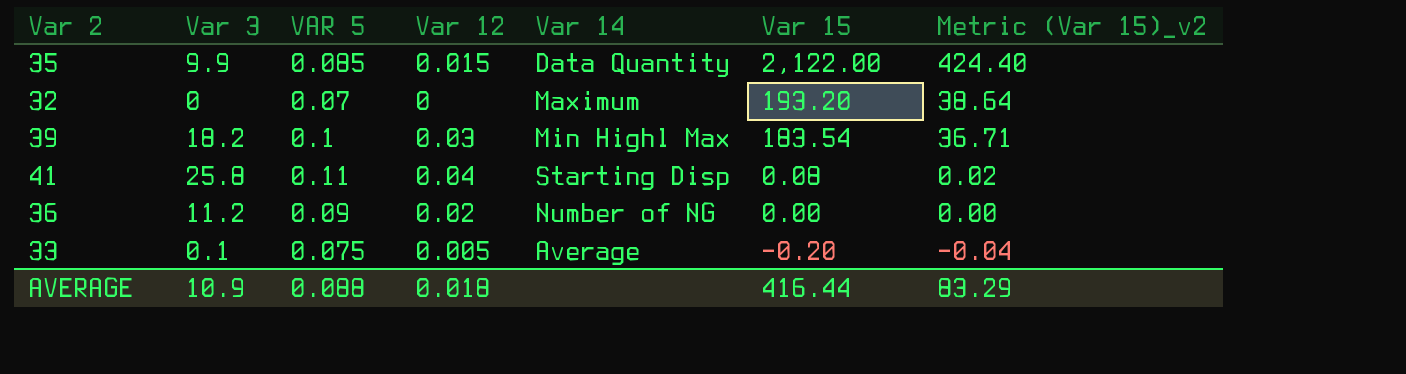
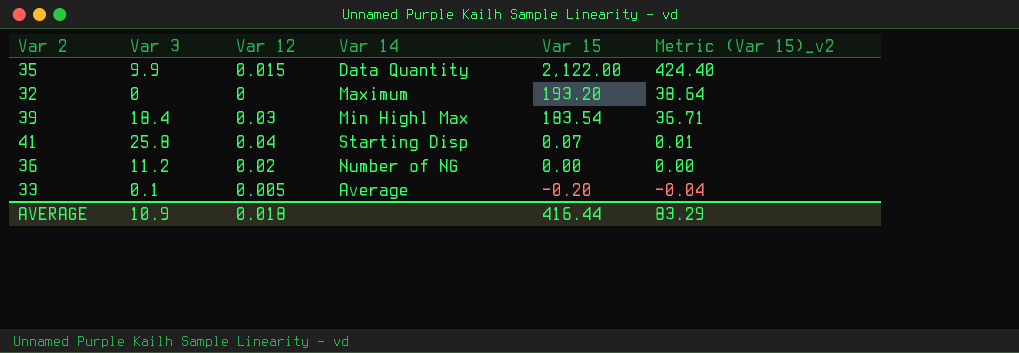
column VAR 5 | position: 3 -> none
39 | Var 3: 18.2 -> 18.4
41 | Var 15: 0.08 -> 0.07
41 | Metric (Var 15)_v2: 0.02 -> 0.01

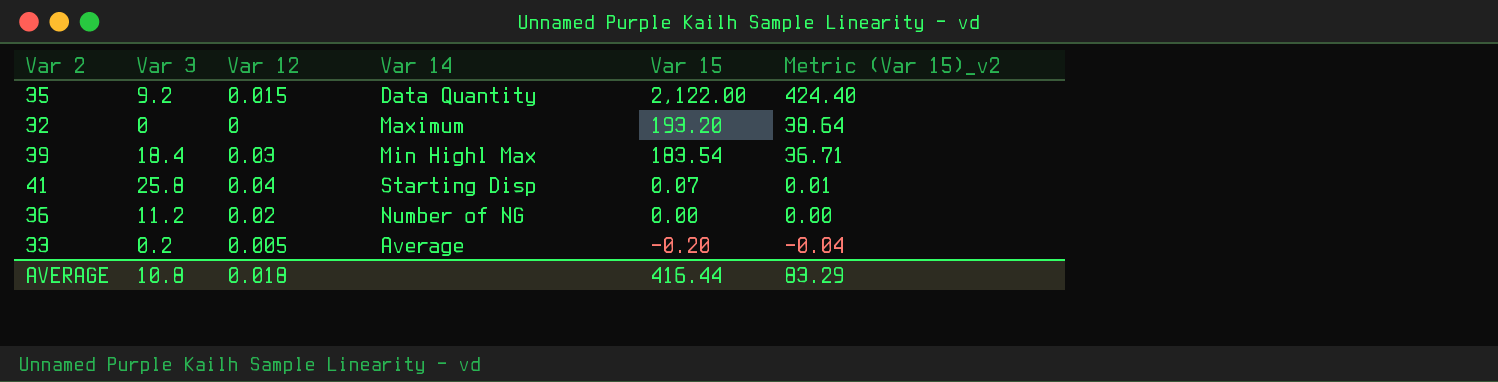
35 | Var 3: 9.9 -> 9.2
33 | Var 3: 0.1 -> 0.2
AVERAGE | Var 3: 10.9 -> 10.8

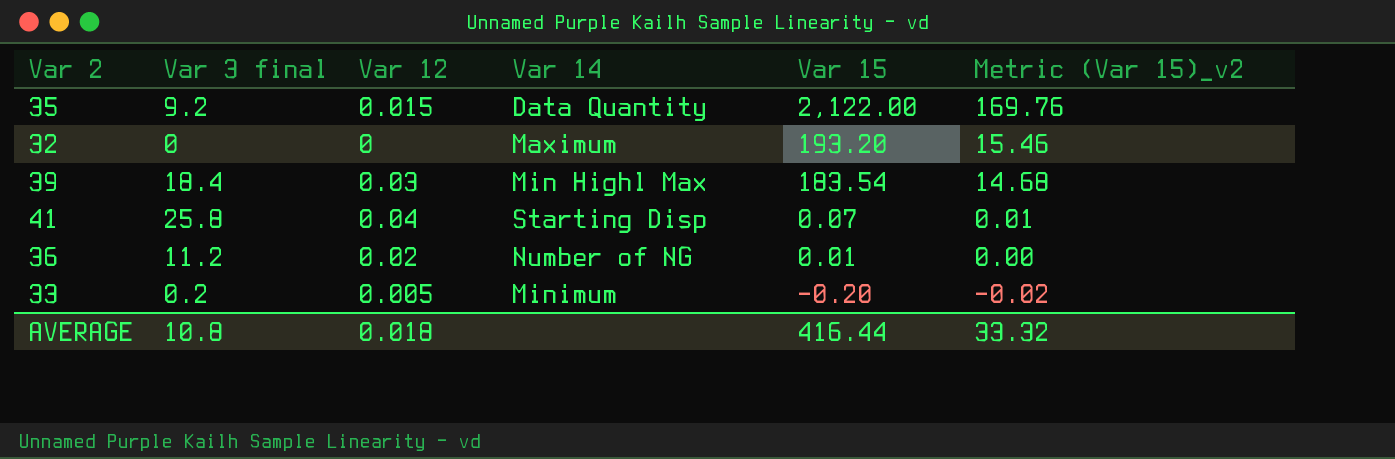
column name: Var 3 -> Var 3 final
column Metric (Var 15)_v2 | formula: [Var 15] * 0.2 -> [Var 15] * 0.08
36 | Var 15: 0.00 -> 0.01
33 | Var 14: Average -> Minimum
AVERAGE | Metric (Var 15)_v2: 83.29 -> 33.32

